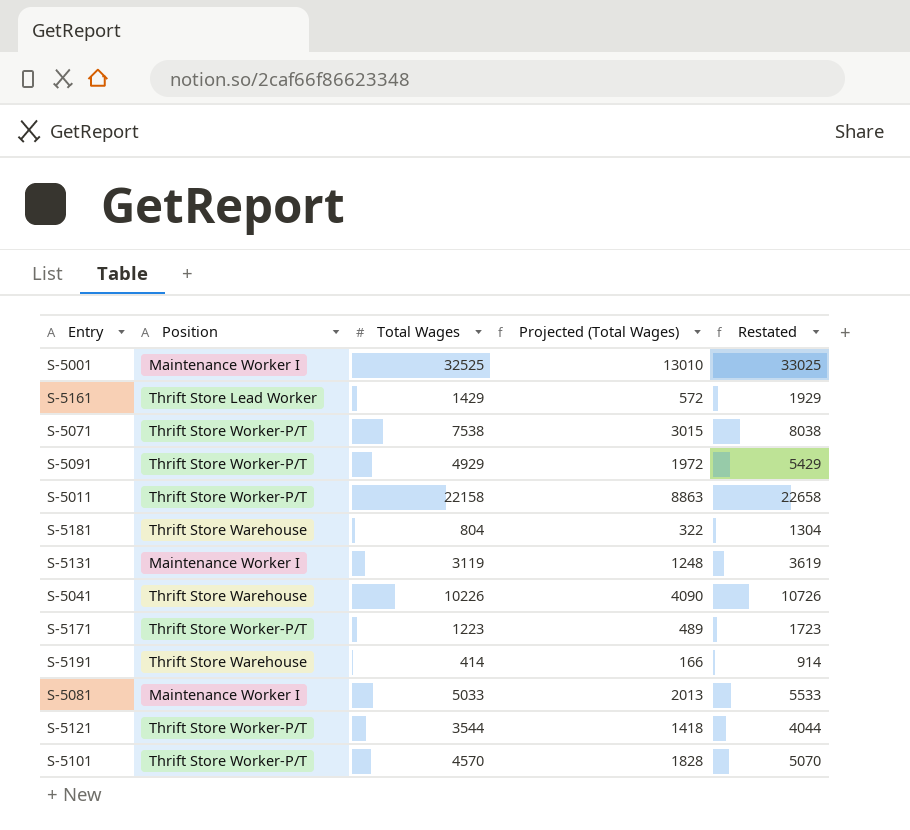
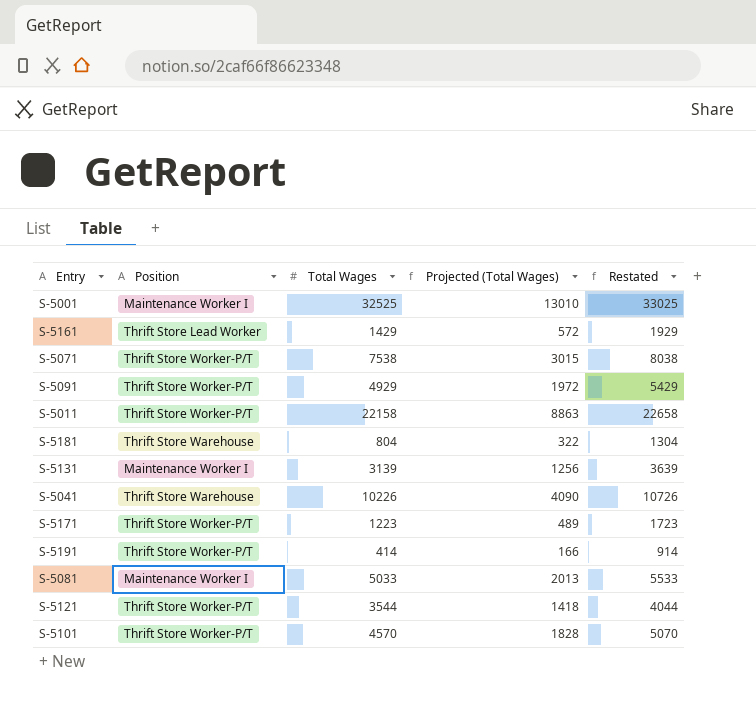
S-5131 | Total Wages: 3119 -> 3139
S-5131 | Projected (Total Wages): 1248 -> 1256
S-5131 | Restated: 3619 -> 3639
S-5191 | Position: Thrift Store Warehouse -> Thrift Store Worker-P/T

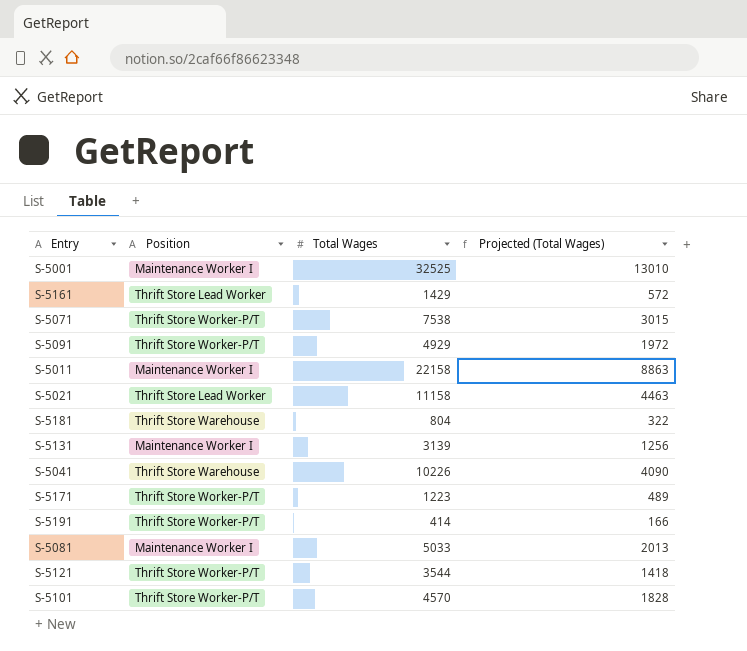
column Restated | formula: [Total Wages] + 500 -> none
S-5011 | Position: Thrift Store Worker-P/T -> Maintenance Worker I
row S-5021: none -> Thrift Store Lead Worker | 11158 | 4463

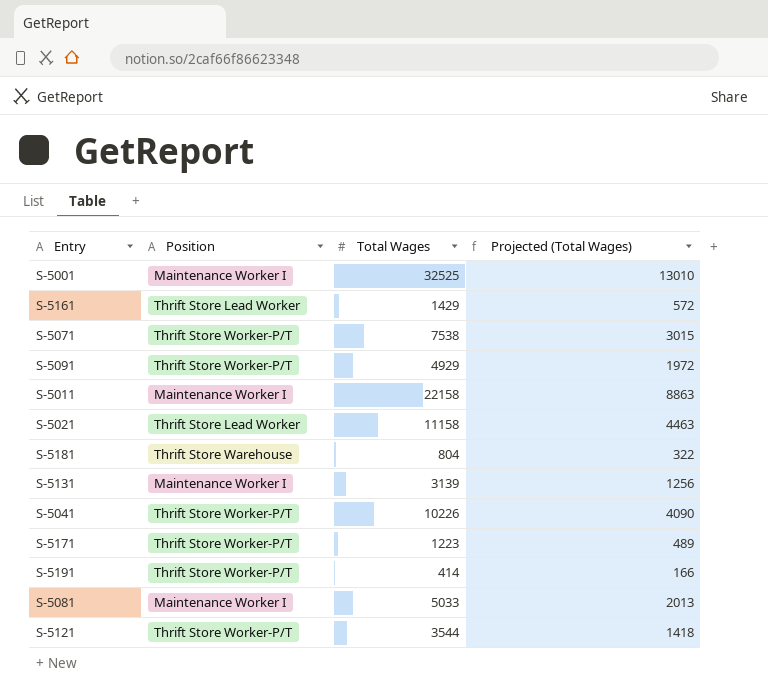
row S-5101: Thrift Store Worker-P/T | 4570 | 1828 -> none
S-5041 | Position: Thrift Store Warehouse -> Thrift Store Worker-P/T

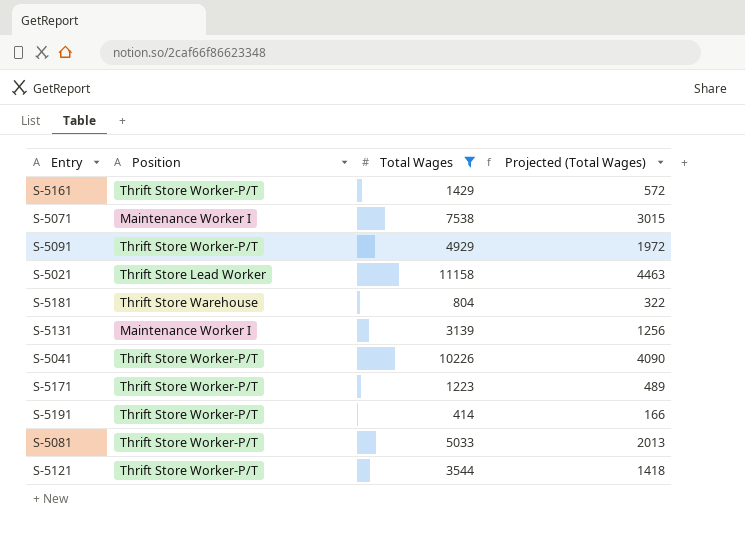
filter: none -> Total Wages <= 11158
S-5161 | Position: Thrift Store Lead Worker -> Thrift Store Worker-P/T
S-5071 | Position: Thrift Store Worker-P/T -> Maintenance Worker I
S-5081 | Position: Maintenance Worker I -> Thrift Store Worker-P/T

